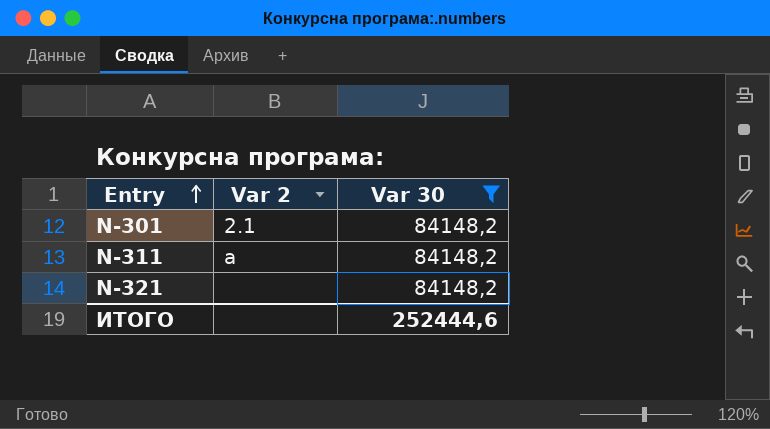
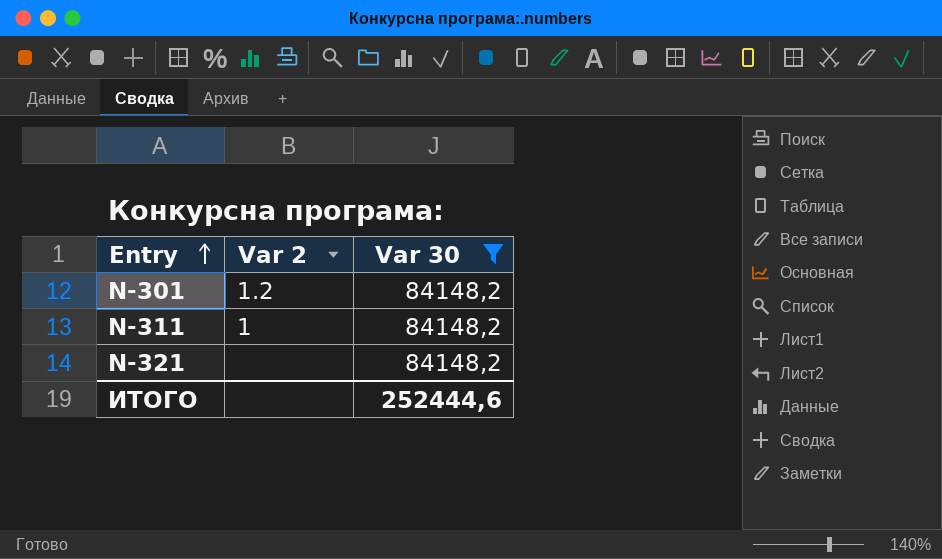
N-301 | Var 2: 2.1 -> 1.2
N-311 | Var 2: а -> 1

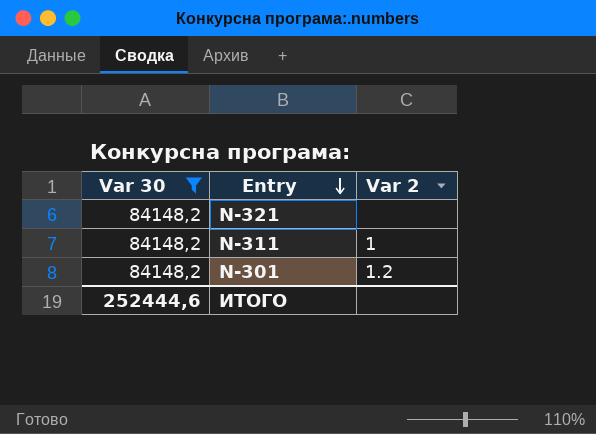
row order: Entry ascending -> Entry descending
column Var 30 | position: 3 -> 1

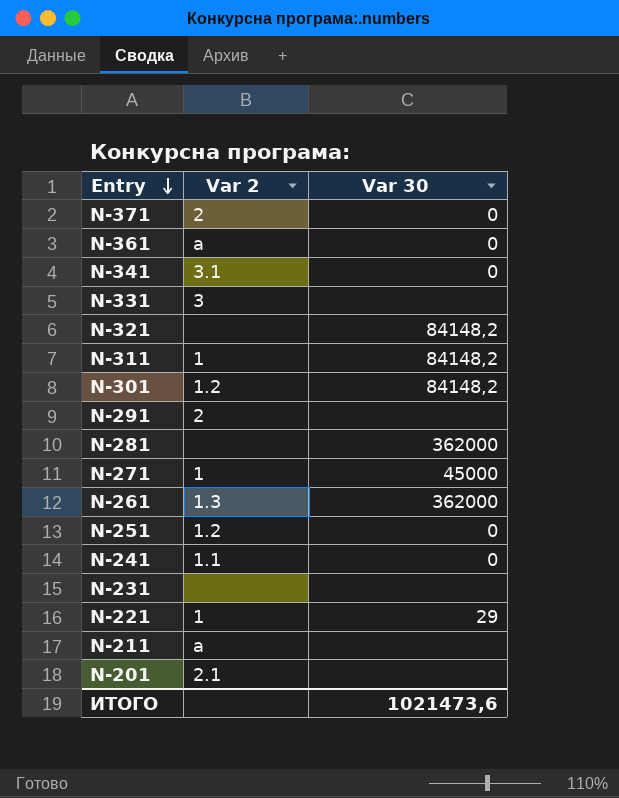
filter: Var 30 = 84148,2 -> none
column Var 30 | position: 1 -> 3
ИТОГО | Var 30: 252444,6 -> 1021473,6

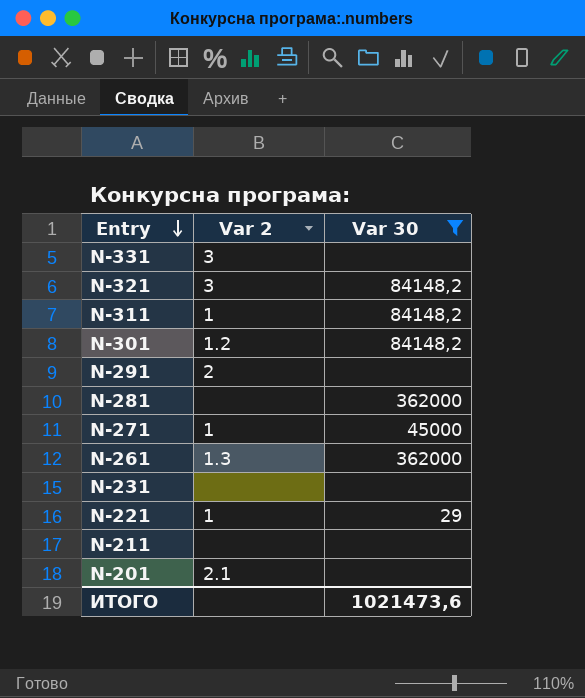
filter: none -> Var 30 != 0
N-321 | Var 2: none -> 3
N-211 | Var 2: а -> none

